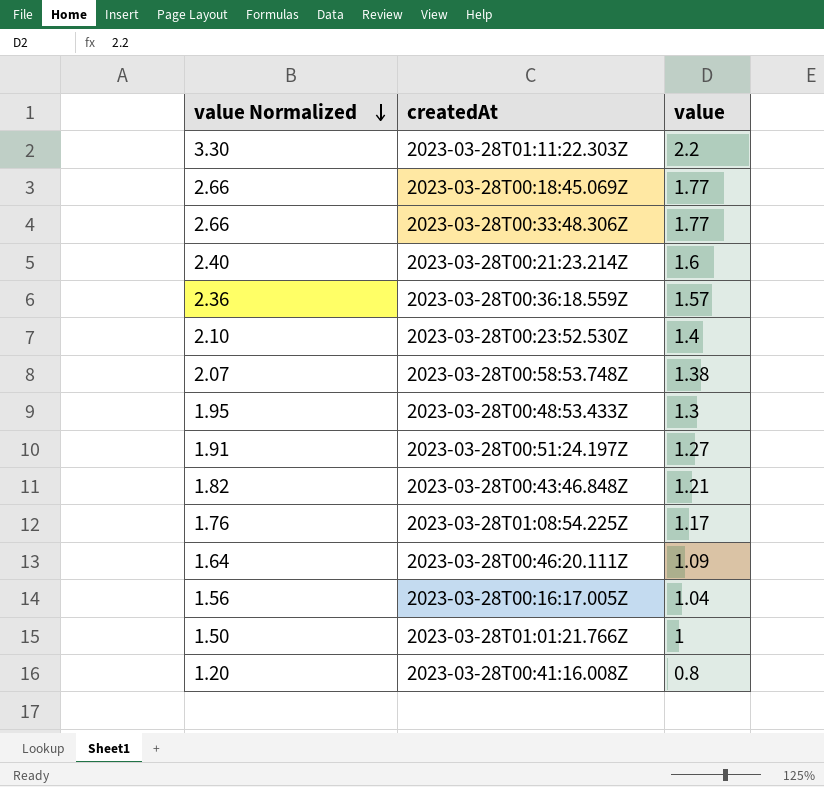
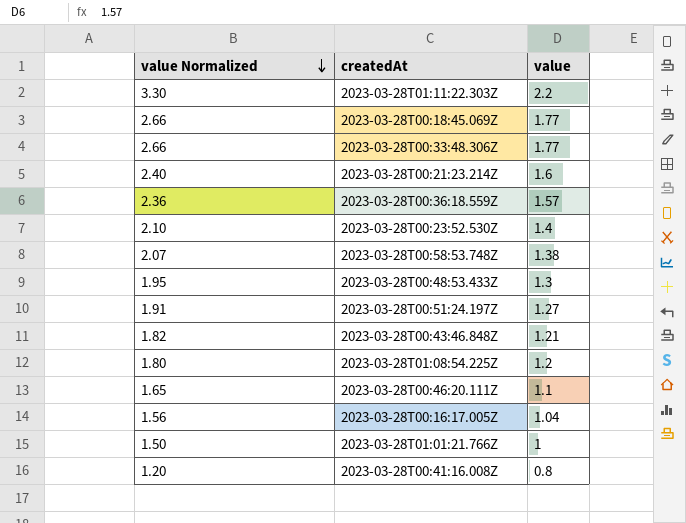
2023-03-28T01:08:54.225Z | value Normalized: 1.76 -> 1.80
2023-03-28T01:08:54.225Z | value: 1.17 -> 1.2
2023-03-28T00:46:20.111Z | value Normalized: 1.64 -> 1.65
2023-03-28T00:46:20.111Z | value: 1.09 -> 1.1

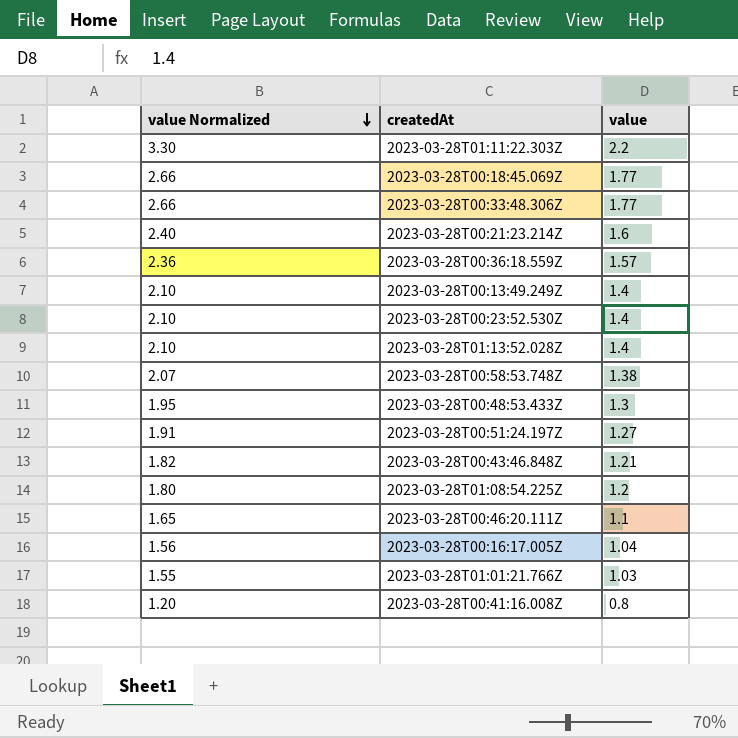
row 2023-03-28T00:13:49.249Z: none -> 2.10 | 1.4
row 2023-03-28T01:13:52.028Z: none -> 2.10 | 1.4
2023-03-28T01:01:21.766Z | value Normalized: 1.50 -> 1.55
2023-03-28T01:01:21.766Z | value: 1 -> 1.03

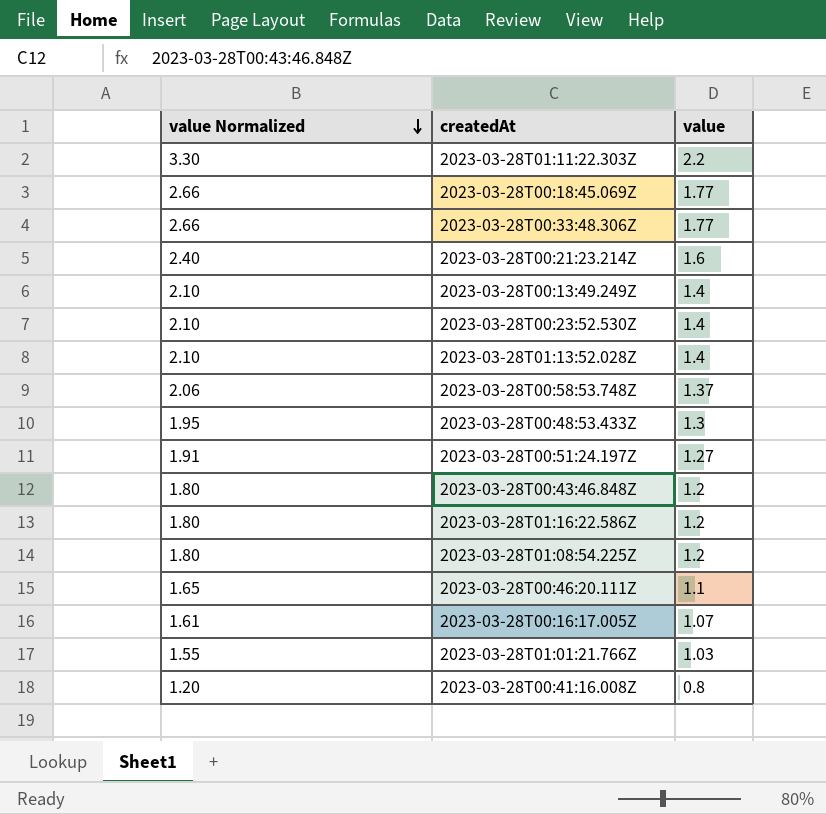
row 2023-03-28T00:36:18.559Z: 2.36 | 1.57 -> none
2023-03-28T00:58:53.748Z | value Normalized: 2.07 -> 2.06
2023-03-28T00:58:53.748Z | value: 1.38 -> 1.37
2023-03-28T00:43:46.848Z | value Normalized: 1.82 -> 1.80
2023-03-28T00:43:46.848Z | value: 1.21 -> 1.2
row 2023-03-28T01:16:22.586Z: none -> 1.80 | 1.2
2023-03-28T00:16:17.005Z | value Normalized: 1.56 -> 1.61
2023-03-28T00:16:17.005Z | value: 1.04 -> 1.07

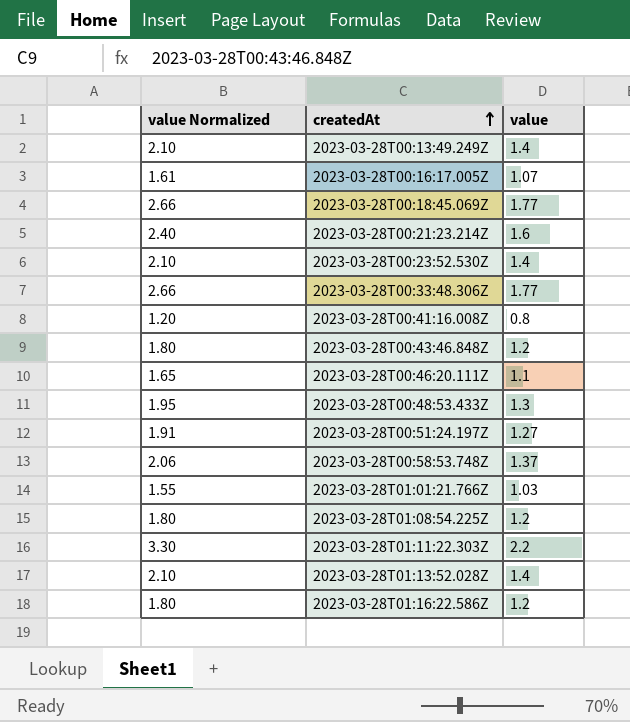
row order: value Normalized descending -> createdAt ascending

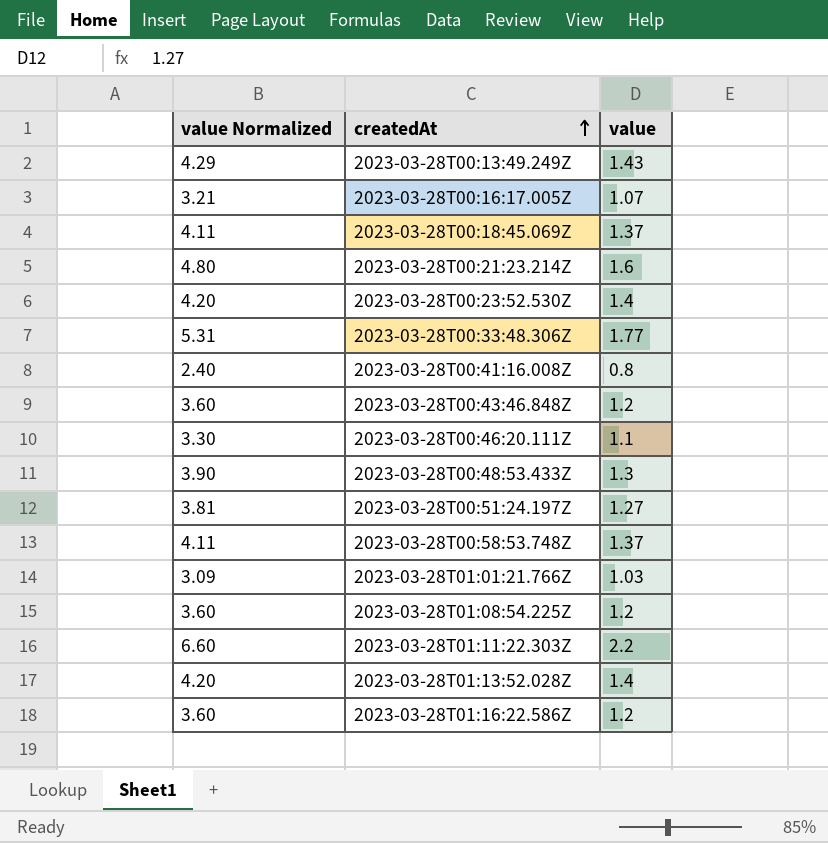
column value Normalized | formula: [value] * 1.5 -> [value] * 3
2023-03-28T00:13:49.249Z | value: 1.4 -> 1.43
2023-03-28T00:18:45.069Z | value: 1.77 -> 1.37

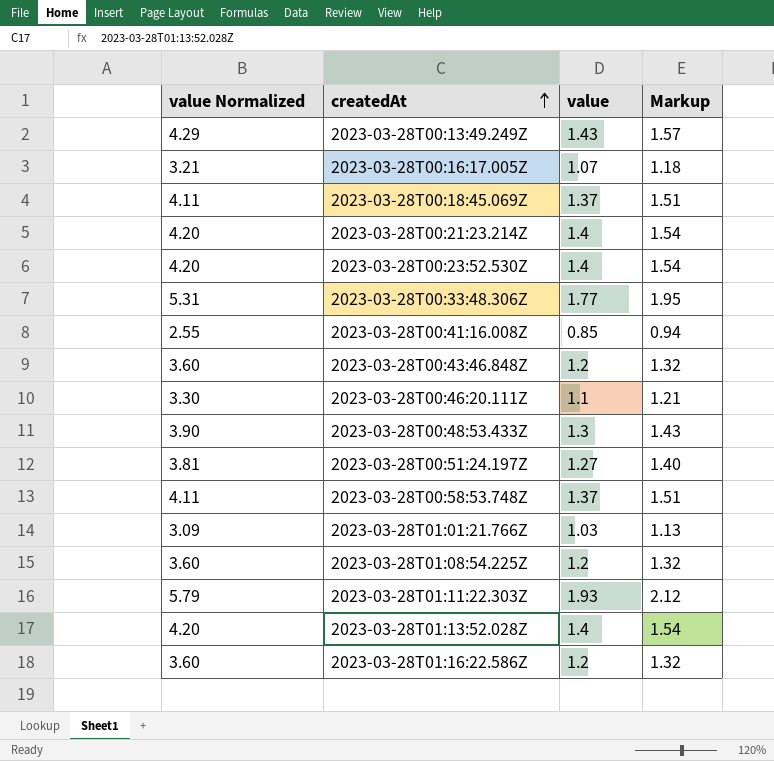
column Markup | formula: none -> [value] * 1.1
2023-03-28T00:21:23.214Z | value Normalized: 4.80 -> 4.20
2023-03-28T00:21:23.214Z | value: 1.6 -> 1.4
2023-03-28T00:41:16.008Z | value Normalized: 2.40 -> 2.55
2023-03-28T00:41:16.008Z | value: 0.8 -> 0.85
2023-03-28T01:11:22.303Z | value Normalized: 6.60 -> 5.79
2023-03-28T01:11:22.303Z | value: 2.2 -> 1.93

